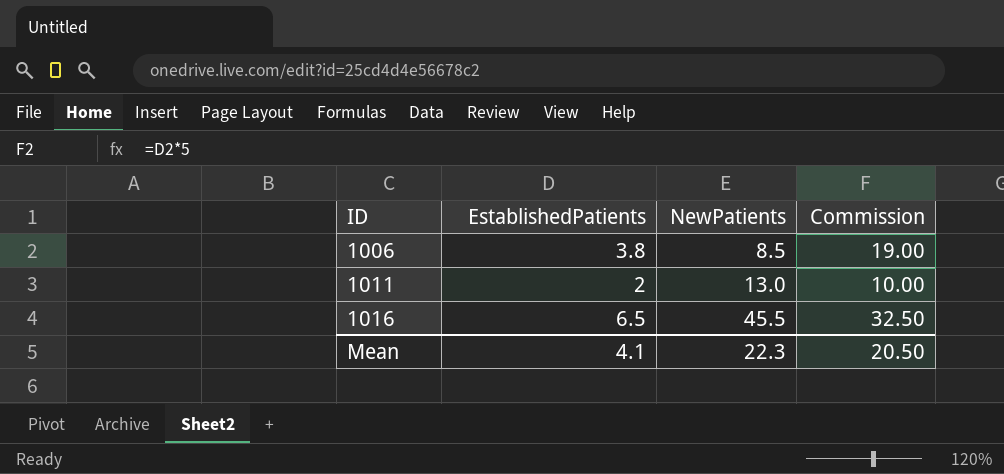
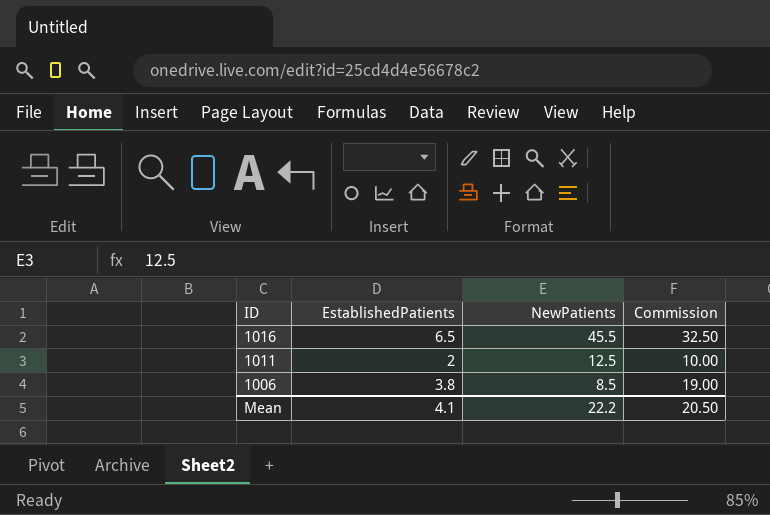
row order: ID ascending -> ID descending
1011 | NewPatients: 13.0 -> 12.5
Mean | NewPatients: 22.3 -> 22.2

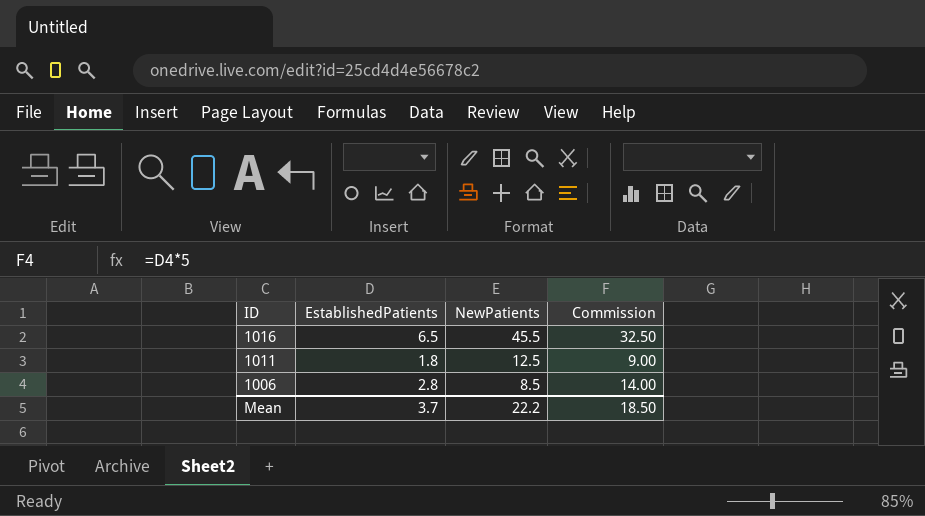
1011 | EstablishedPatients: 2 -> 1.8
1011 | Commission: 10.00 -> 9.00
1006 | EstablishedPatients: 3.8 -> 2.8
1006 | Commission: 19.00 -> 14.00
Mean | EstablishedPatients: 4.1 -> 3.7
Mean | Commission: 20.50 -> 18.50

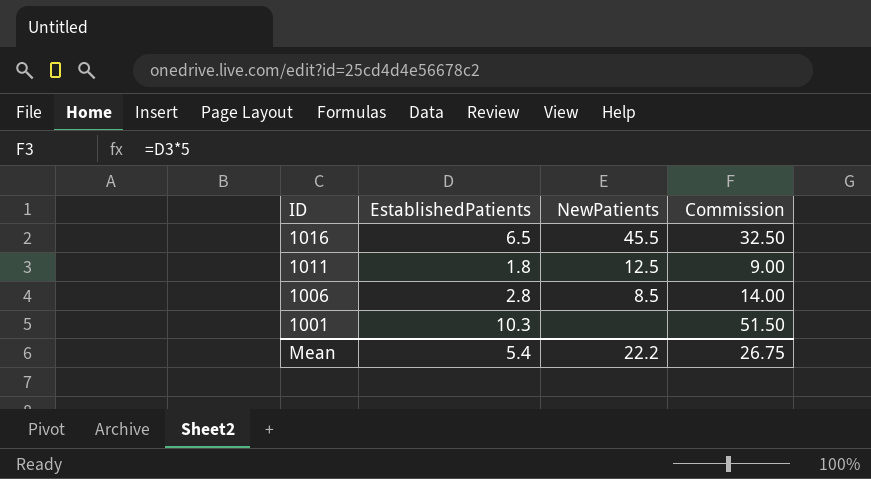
row 1001: none -> 10.3 | none | 51.50
Mean | EstablishedPatients: 3.7 -> 5.4
Mean | Commission: 18.50 -> 26.75

